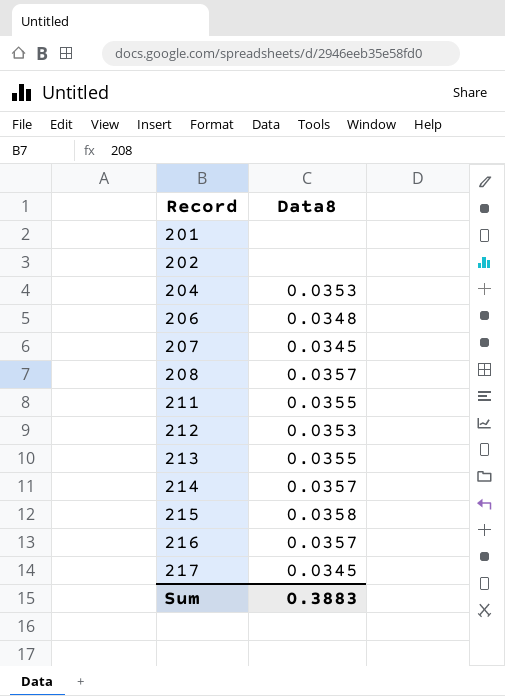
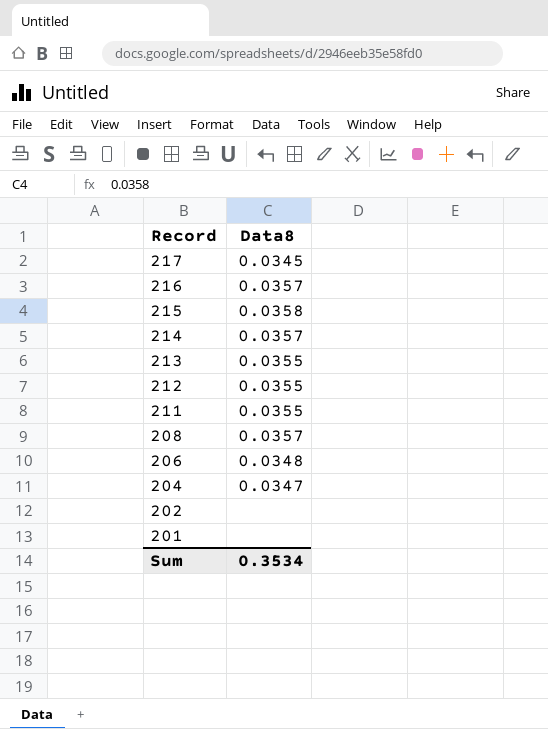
row order: Record ascending -> Record descending
row 207: 0.0345 -> none
212 | Data8: 0.0353 -> 0.0355
204 | Data8: 0.0353 -> 0.0347
Sum | Data8: 0.3883 -> 0.3534

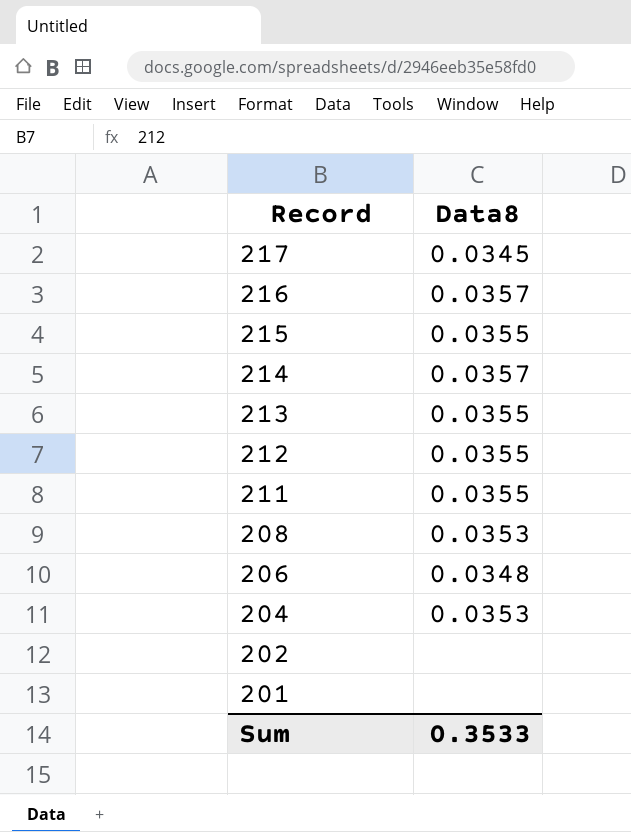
215 | Data8: 0.0358 -> 0.0355
208 | Data8: 0.0357 -> 0.0353
204 | Data8: 0.0347 -> 0.0353
Sum | Data8: 0.3534 -> 0.3533

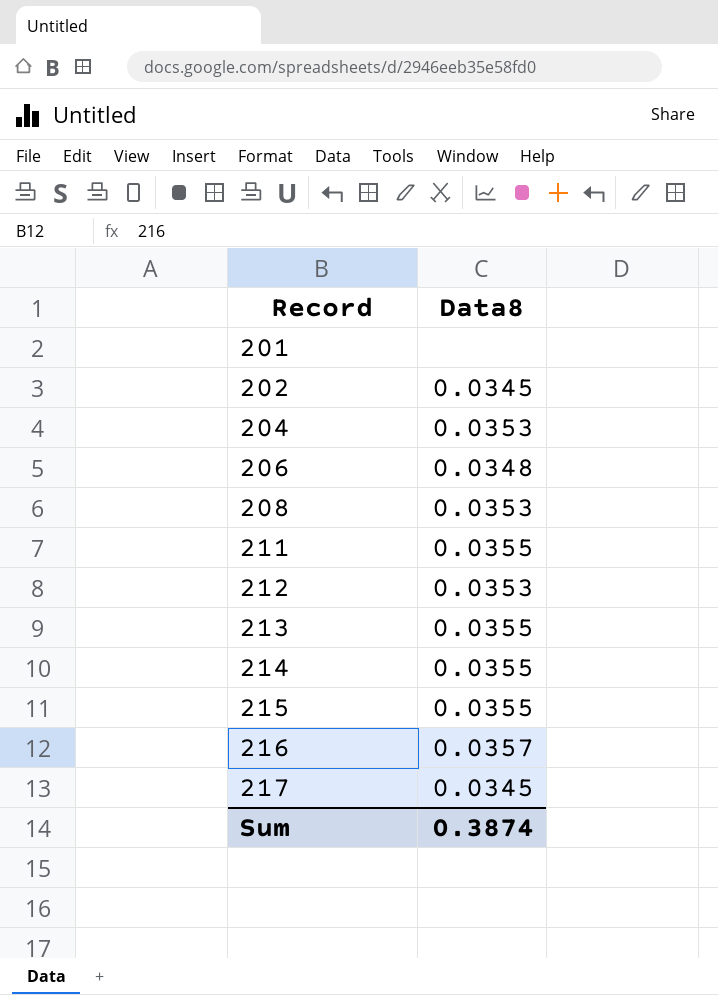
row order: Record descending -> Record ascending
202 | Data8: none -> 0.0345
212 | Data8: 0.0355 -> 0.0353
214 | Data8: 0.0357 -> 0.0355
Sum | Data8: 0.3533 -> 0.3874

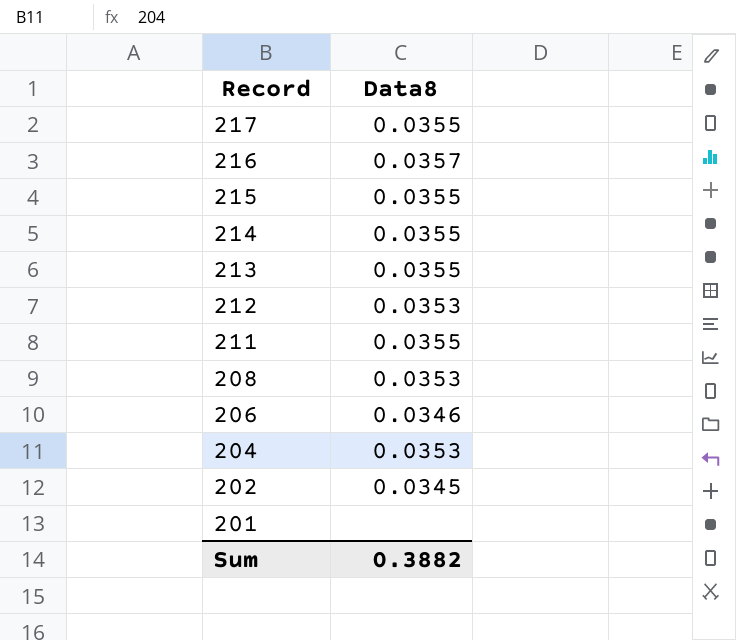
row order: Record ascending -> Record descending
217 | Data8: 0.0345 -> 0.0355
206 | Data8: 0.0348 -> 0.0346
Sum | Data8: 0.3874 -> 0.3882

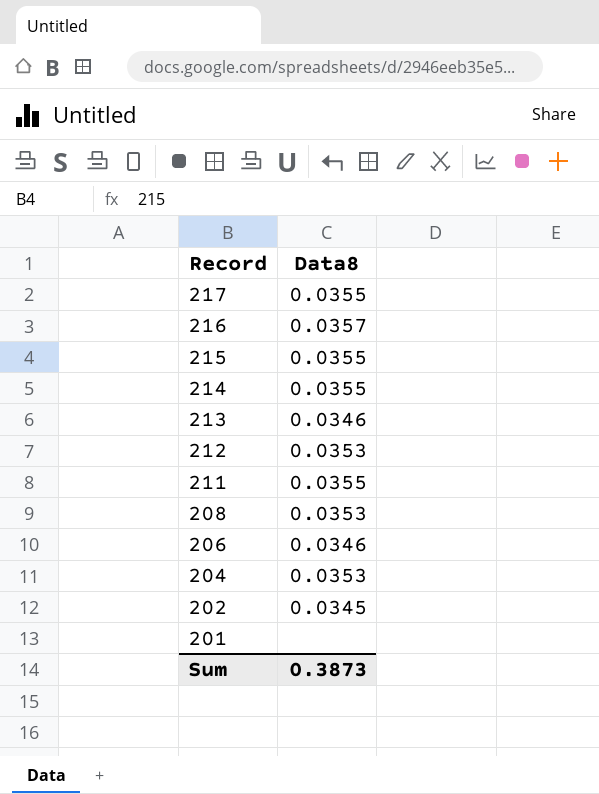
213 | Data8: 0.0355 -> 0.0346
Sum | Data8: 0.3882 -> 0.3873

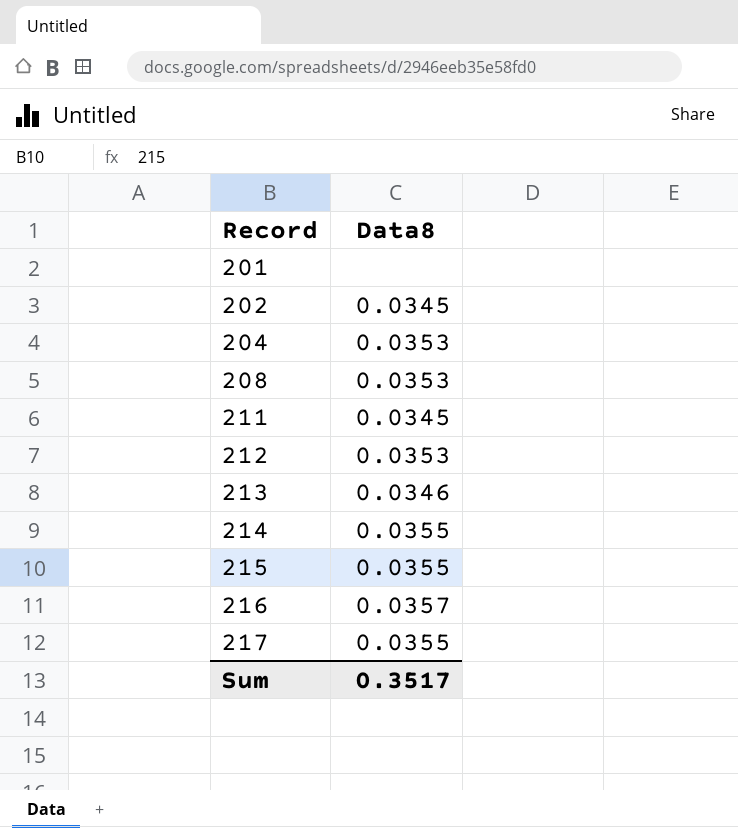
row order: Record descending -> Record ascending
row 206: 0.0346 -> none
211 | Data8: 0.0355 -> 0.0345
Sum | Data8: 0.3873 -> 0.3517

